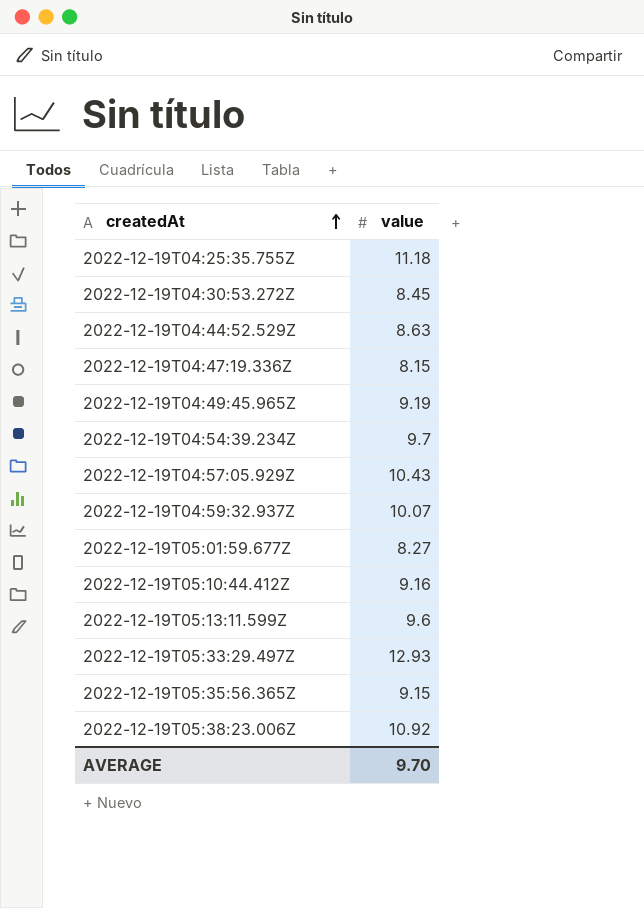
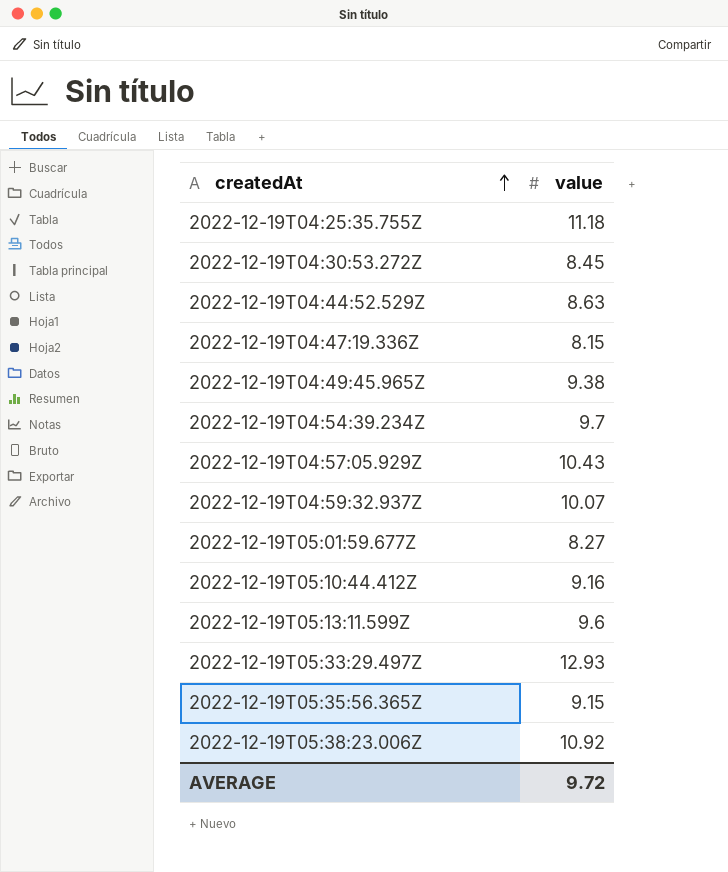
2022-12-19T04:49:45.965Z | value: 9.19 -> 9.38
AVERAGE | value: 9.70 -> 9.72

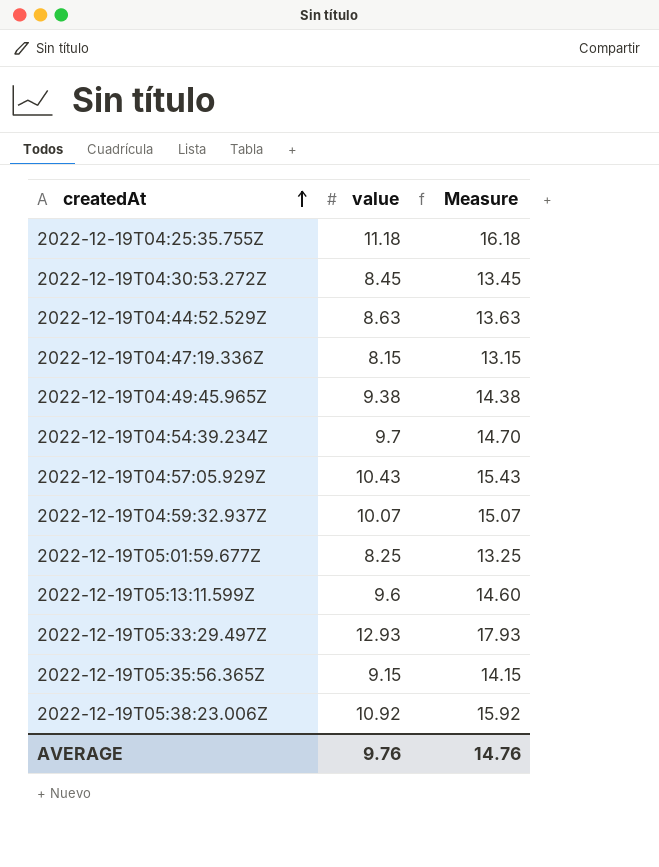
column Measure | formula: none -> [value] + 5
row 2022-12-19T05:10:44.412Z: 9.16 -> none
2022-12-19T05:01:59.677Z | value: 8.27 -> 8.25
AVERAGE | value: 9.72 -> 9.76

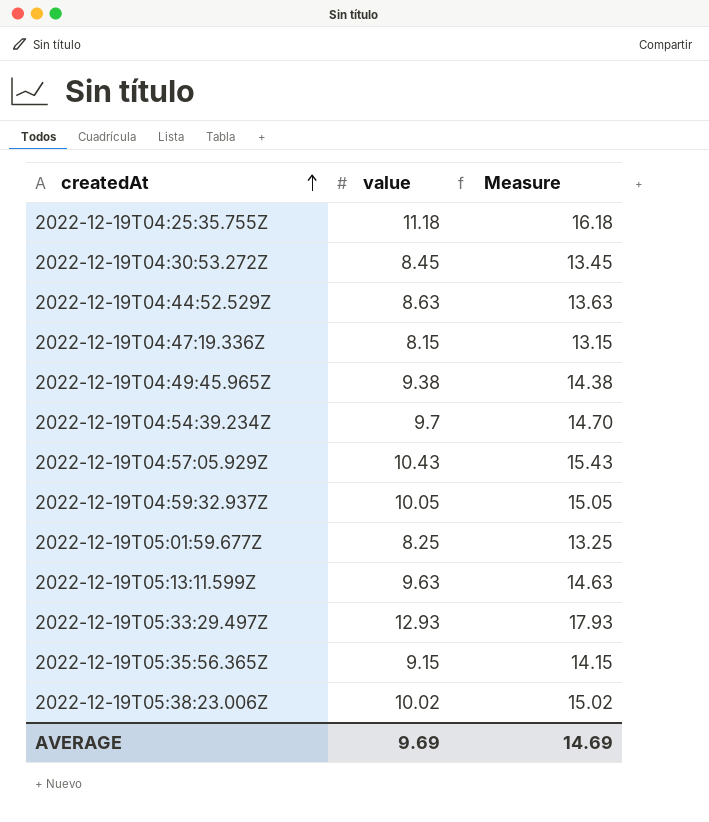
2022-12-19T04:59:32.937Z | value: 10.07 -> 10.05
2022-12-19T04:59:32.937Z | Measure: 15.07 -> 15.05
2022-12-19T05:13:11.599Z | value: 9.6 -> 9.63
2022-12-19T05:13:11.599Z | Measure: 14.60 -> 14.63
2022-12-19T05:38:23.006Z | value: 10.92 -> 10.02
2022-12-19T05:38:23.006Z | Measure: 15.92 -> 15.02
AVERAGE | value: 9.76 -> 9.69
AVERAGE | Measure: 14.76 -> 14.69

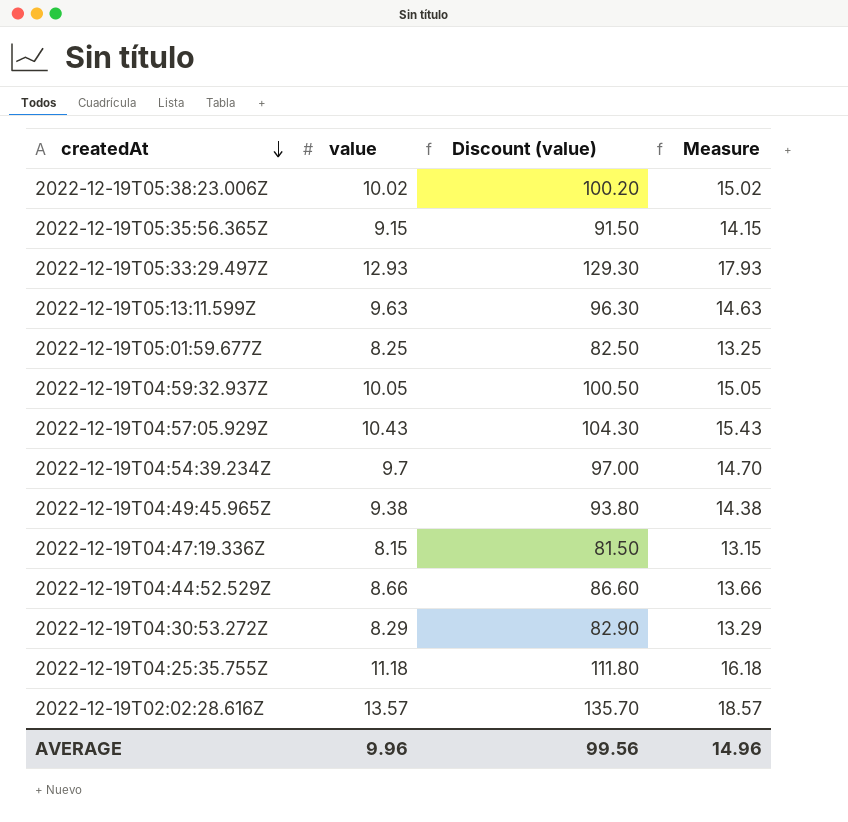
row order: createdAt ascending -> createdAt descending
column Discount (value) | formula: none -> [value] * 10
2022-12-19T04:44:52.529Z | value: 8.63 -> 8.66
2022-12-19T04:44:52.529Z | Measure: 13.63 -> 13.66
2022-12-19T04:30:53.272Z | value: 8.45 -> 8.29
2022-12-19T04:30:53.272Z | Measure: 13.45 -> 13.29
row 2022-12-19T02:02:28.616Z: none -> 13.57 | 135.70 | 18.57
AVERAGE | value: 9.69 -> 9.96
AVERAGE | Measure: 14.69 -> 14.96

